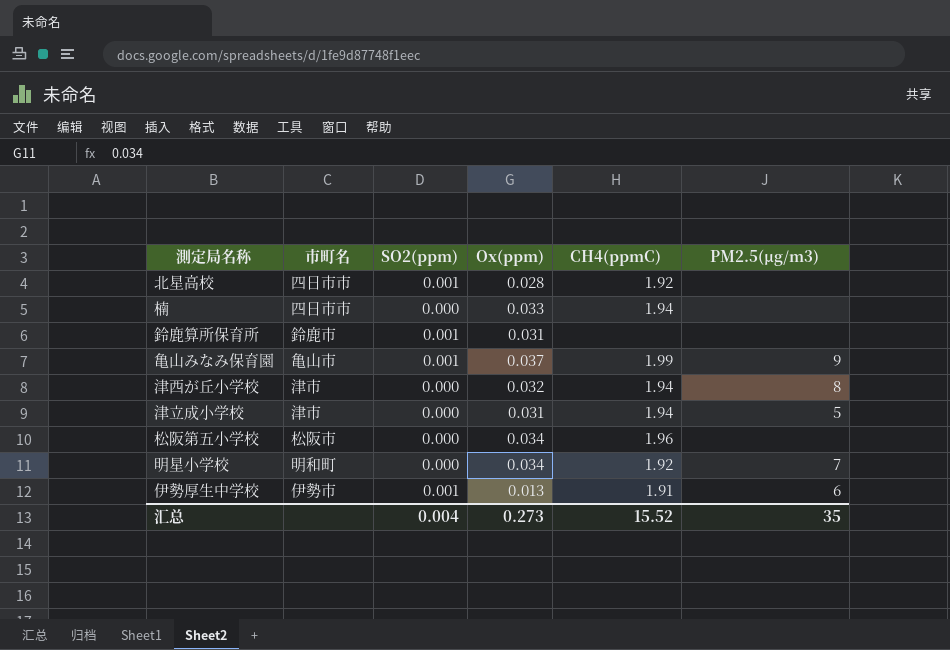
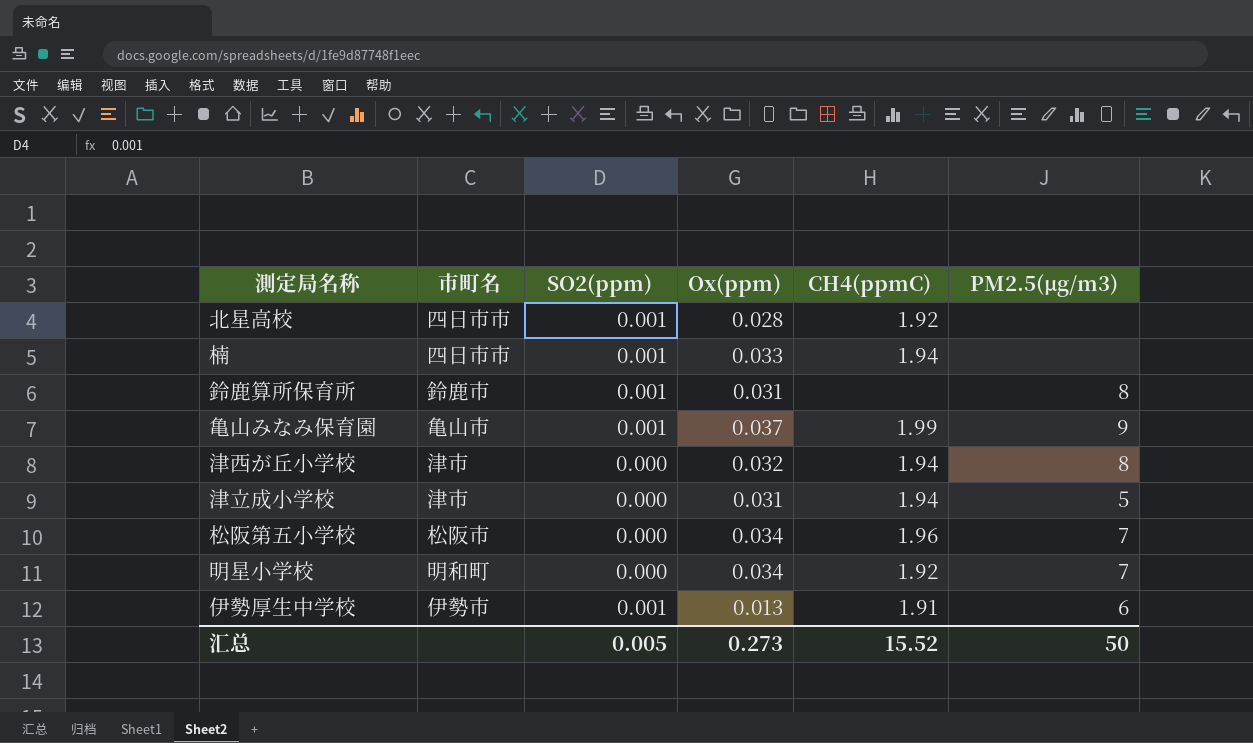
楠 | SO2(ppm): 0.000 -> 0.001
鈴鹿算所保育所 | PM2.5(μg/m3): none -> 8
松阪第五小学校 | PM2.5(μg/m3): none -> 7
汇总 | SO2(ppm): 0.004 -> 0.005
汇总 | PM2.5(μg/m3): 35 -> 50

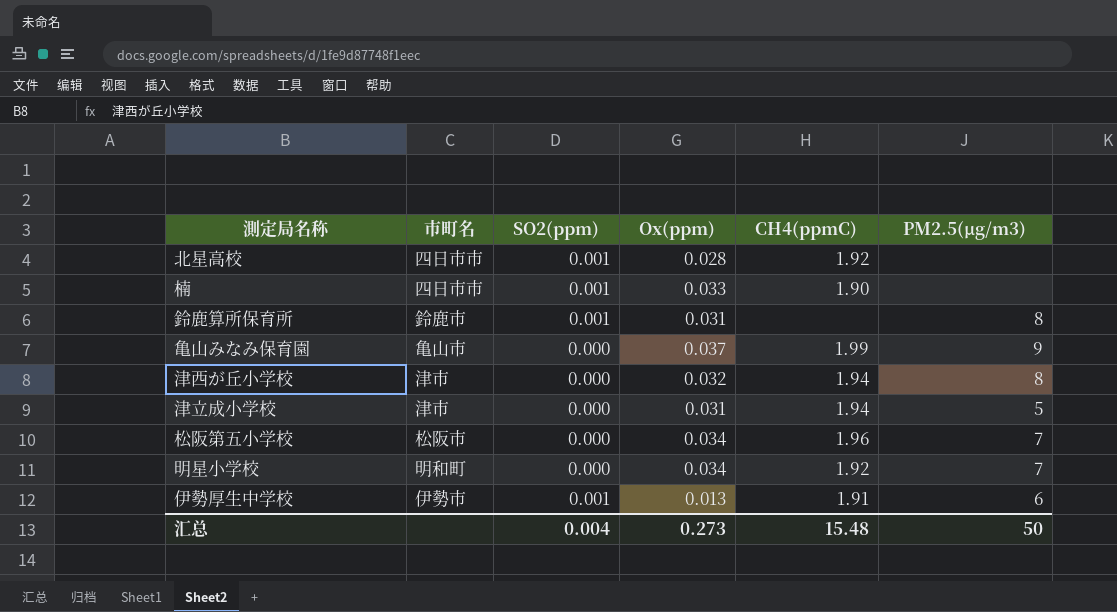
楠 | CH4(ppmC): 1.94 -> 1.90
亀山みなみ保育園 | SO2(ppm): 0.001 -> 0.000
汇总 | SO2(ppm): 0.005 -> 0.004
汇总 | CH4(ppmC): 15.52 -> 15.48

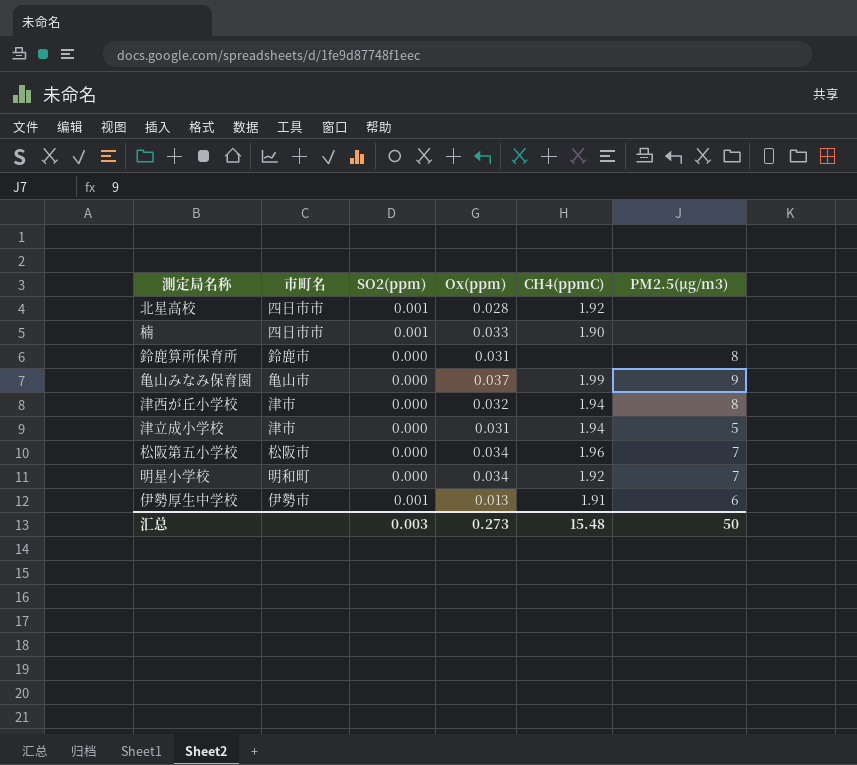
鈴鹿算所保育所 | SO2(ppm): 0.001 -> 0.000
汇总 | SO2(ppm): 0.004 -> 0.003

